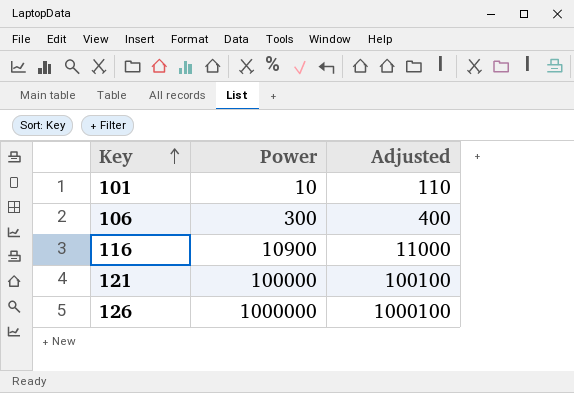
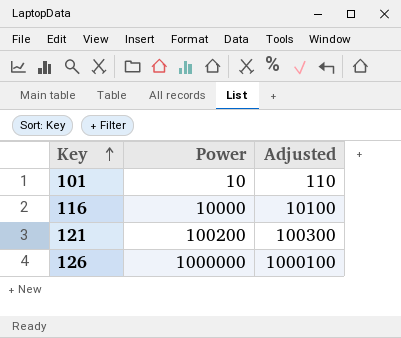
row 106: 300 | 400 -> none
116 | Power: 10900 -> 10000
116 | Adjusted: 11000 -> 10100
121 | Power: 100000 -> 100200
121 | Adjusted: 100100 -> 100300

